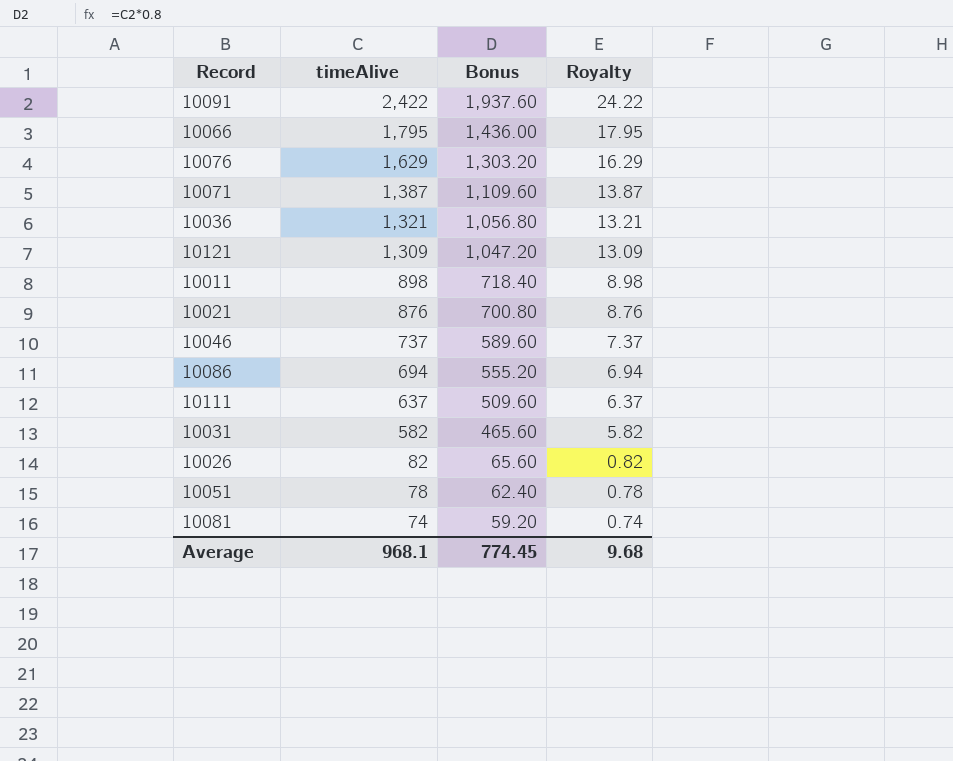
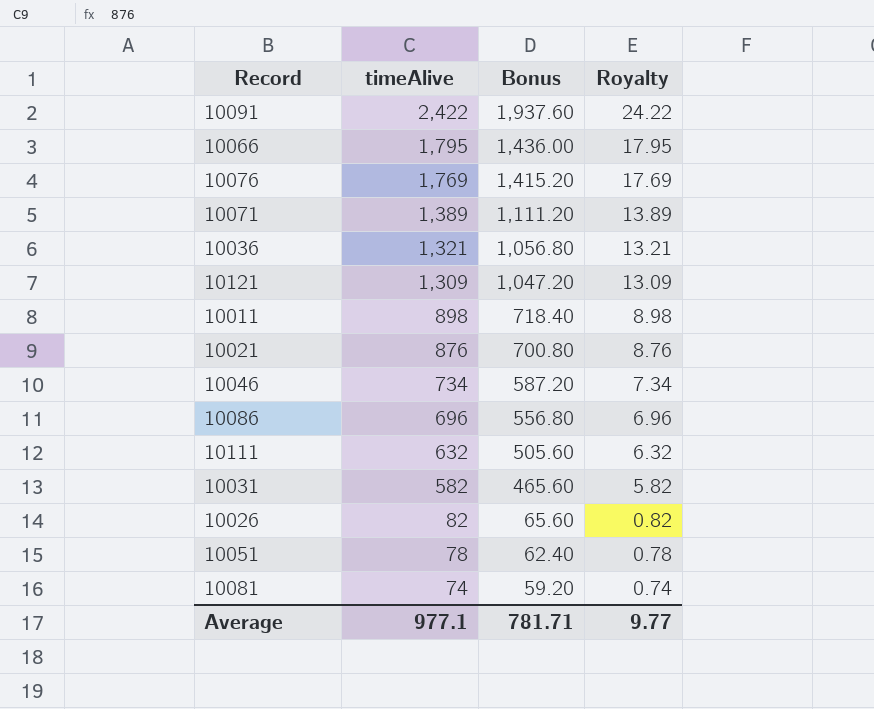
10076 | timeAlive: 1,629 -> 1,769
10076 | Bonus: 1,303.20 -> 1,415.20
10076 | Royalty: 16.29 -> 17.69
10071 | timeAlive: 1,387 -> 1,389
10071 | Bonus: 1,109.60 -> 1,111.20
10071 | Royalty: 13.87 -> 13.89
10046 | timeAlive: 737 -> 734
10046 | Bonus: 589.60 -> 587.20
10046 | Royalty: 7.37 -> 7.34
10086 | timeAlive: 694 -> 696
10086 | Bonus: 555.20 -> 556.80
10086 | Royalty: 6.94 -> 6.96
10111 | timeAlive: 637 -> 632
10111 | Bonus: 509.60 -> 505.60
10111 | Royalty: 6.37 -> 6.32
Average | timeAlive: 968.1 -> 977.1
Average | Bonus: 774.45 -> 781.71
Average | Royalty: 9.68 -> 9.77

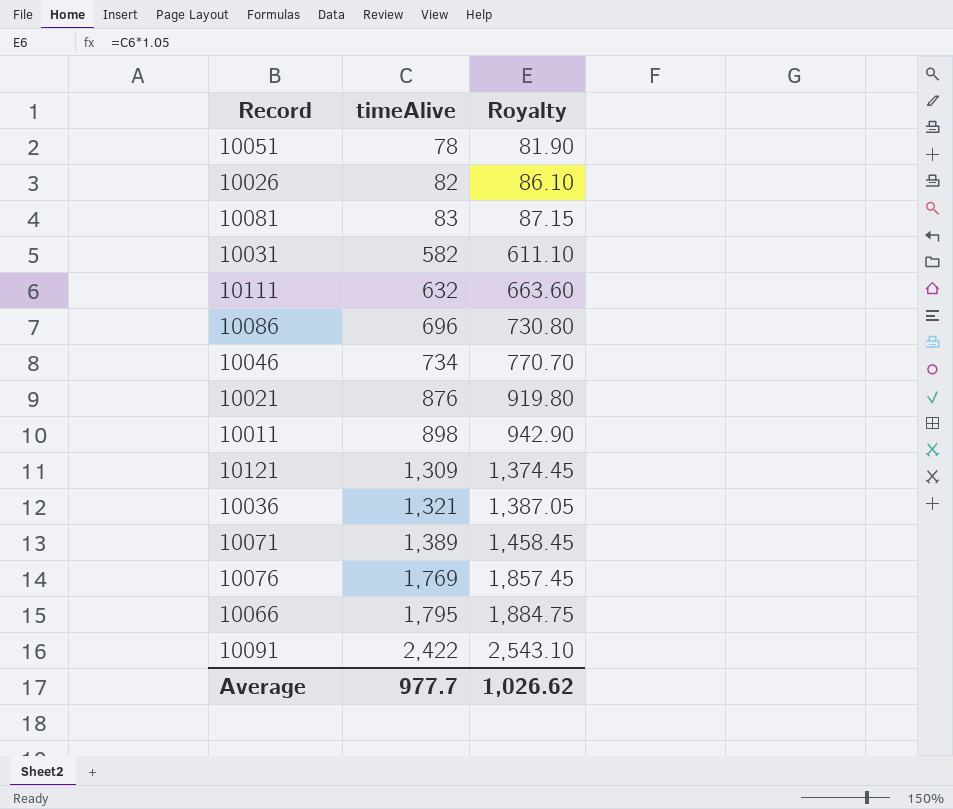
row order: timeAlive descending -> timeAlive ascending
column Bonus | formula: [timeAlive] * 0.8 -> none
column Royalty | formula: [timeAlive] * 0.01 -> [timeAlive] * 1.05
10081 | timeAlive: 74 -> 83
Average | timeAlive: 977.1 -> 977.7
Average | Royalty: 9.77 -> 1,026.62

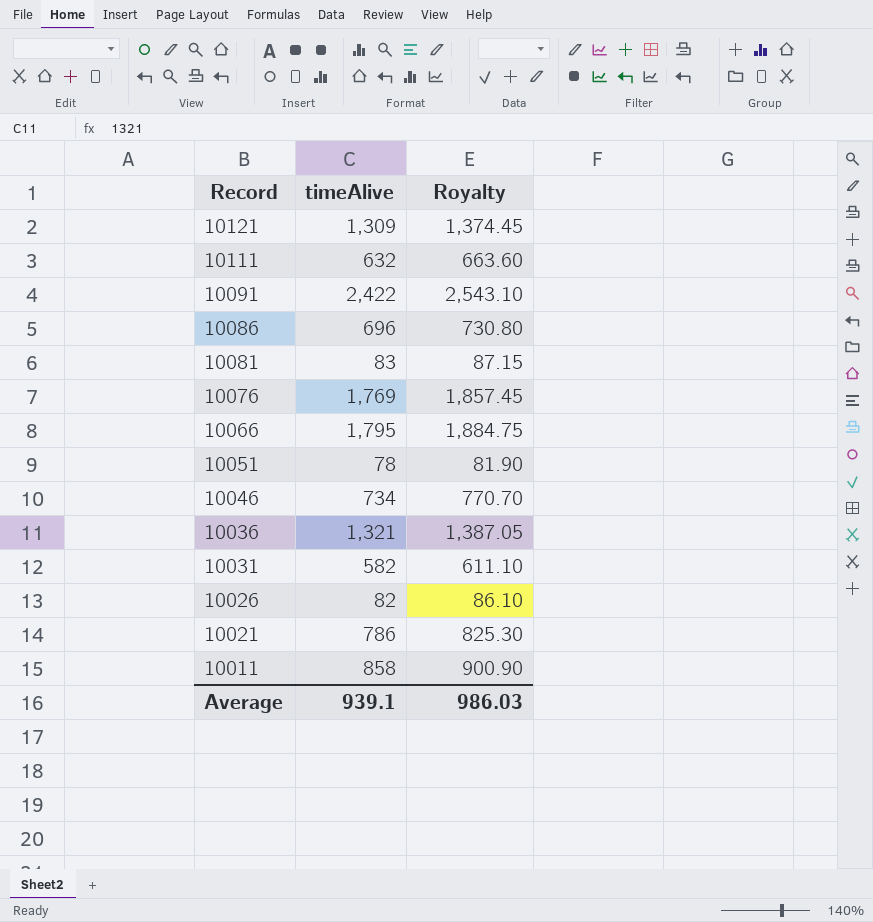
row order: timeAlive ascending -> Record descending
row 10071: 1,389 | 1,458.45 -> none
10021 | timeAlive: 876 -> 786
10021 | Royalty: 919.80 -> 825.30
10011 | timeAlive: 898 -> 858
10011 | Royalty: 942.90 -> 900.90
Average | timeAlive: 977.7 -> 939.1
Average | Royalty: 1,026.62 -> 986.03

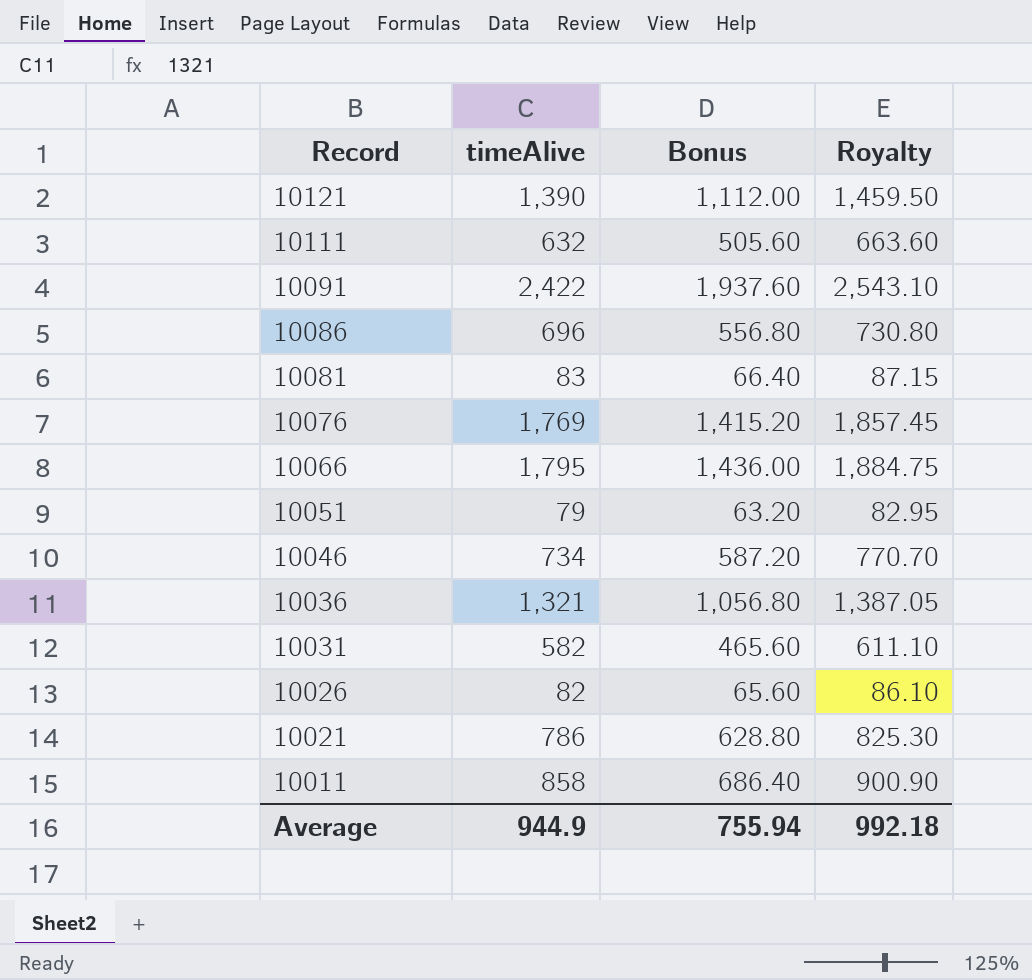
column Bonus | formula: none -> [timeAlive] * 0.8
10121 | timeAlive: 1,309 -> 1,390
10121 | Royalty: 1,374.45 -> 1,459.50
10051 | timeAlive: 78 -> 79
10051 | Royalty: 81.90 -> 82.95
Average | timeAlive: 939.1 -> 944.9
Average | Royalty: 986.03 -> 992.18

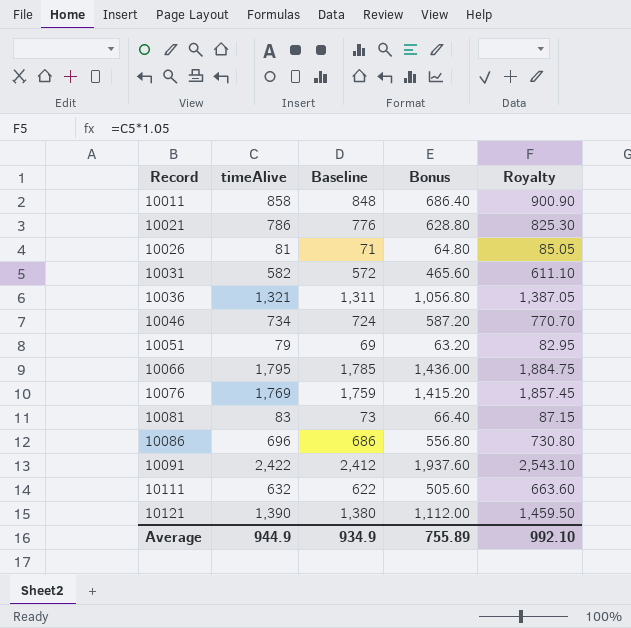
row order: Record descending -> Record ascending
column Baseline | formula: none -> [timeAlive] - 10
10026 | timeAlive: 82 -> 81
10026 | Bonus: 65.60 -> 64.80
10026 | Royalty: 86.10 -> 85.05
Average | Bonus: 755.94 -> 755.89
Average | Royalty: 992.18 -> 992.10

